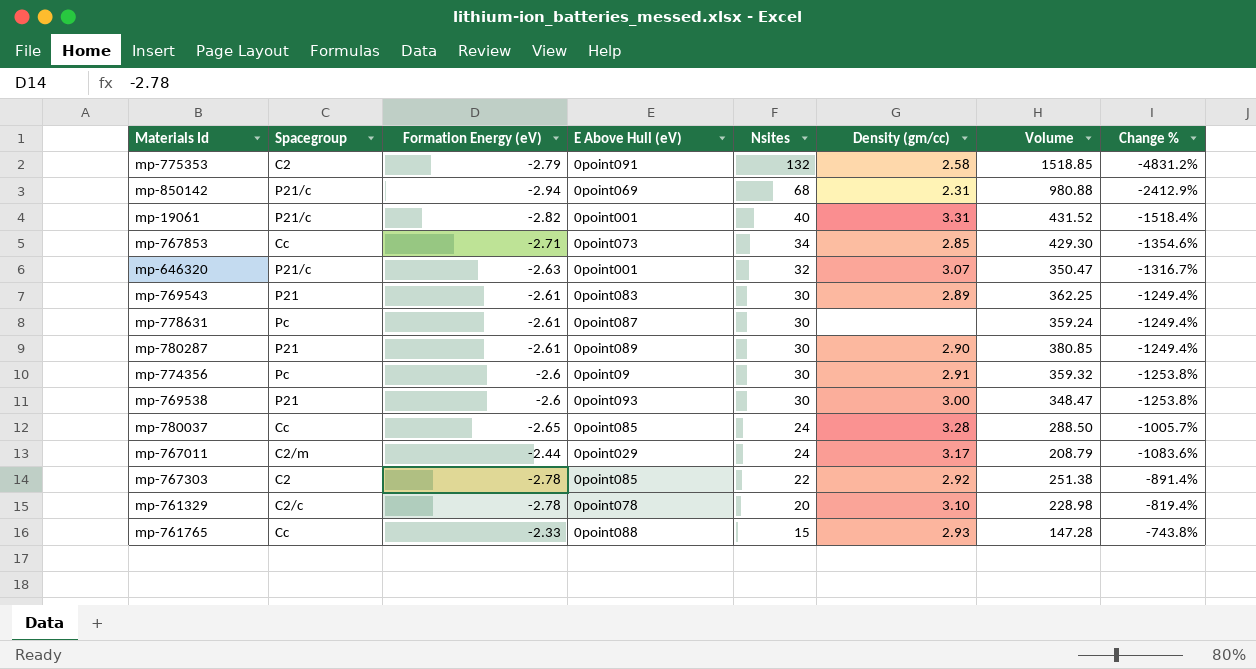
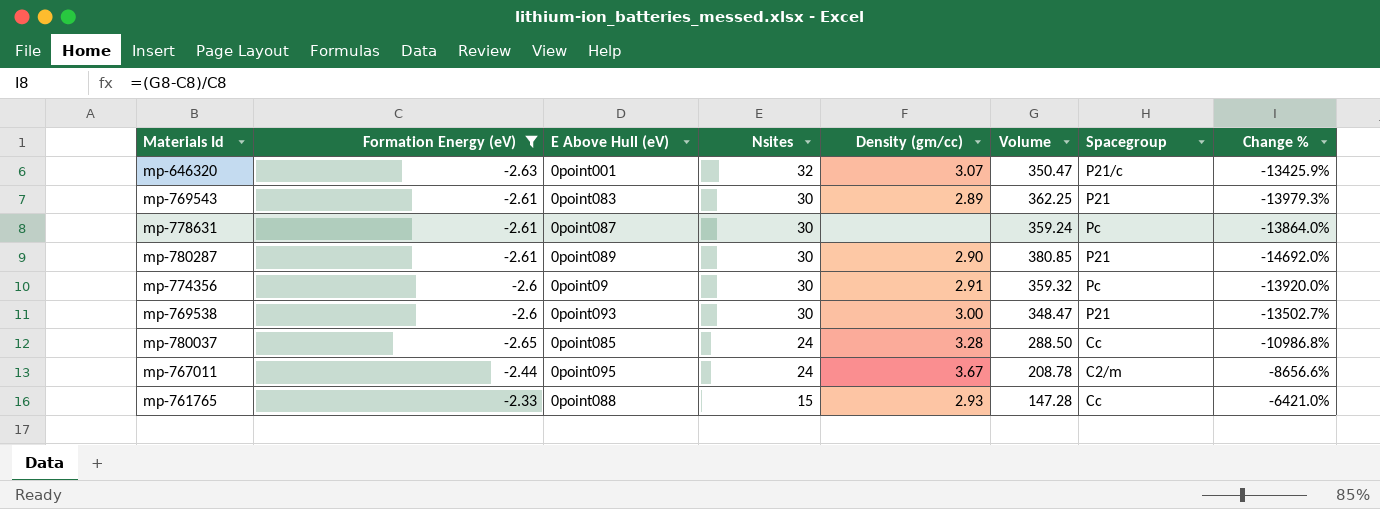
filter: none -> Formation Energy (eV) >= -2.65
column Spacegroup | position: 2 -> 7
column Change % | formula: ([Nsites] - [Formation Energy (eV)]) / [Formation Energy (eV)] -> ([Volume] - [Formation Energy (eV)]) / [Formation Energy (eV)]
mp-767011 | E Above Hull (eV): 0point029 -> 0point095
mp-767011 | Density (gm/cc): 3.17 -> 3.67
mp-767011 | Volume: 208.79 -> 208.78

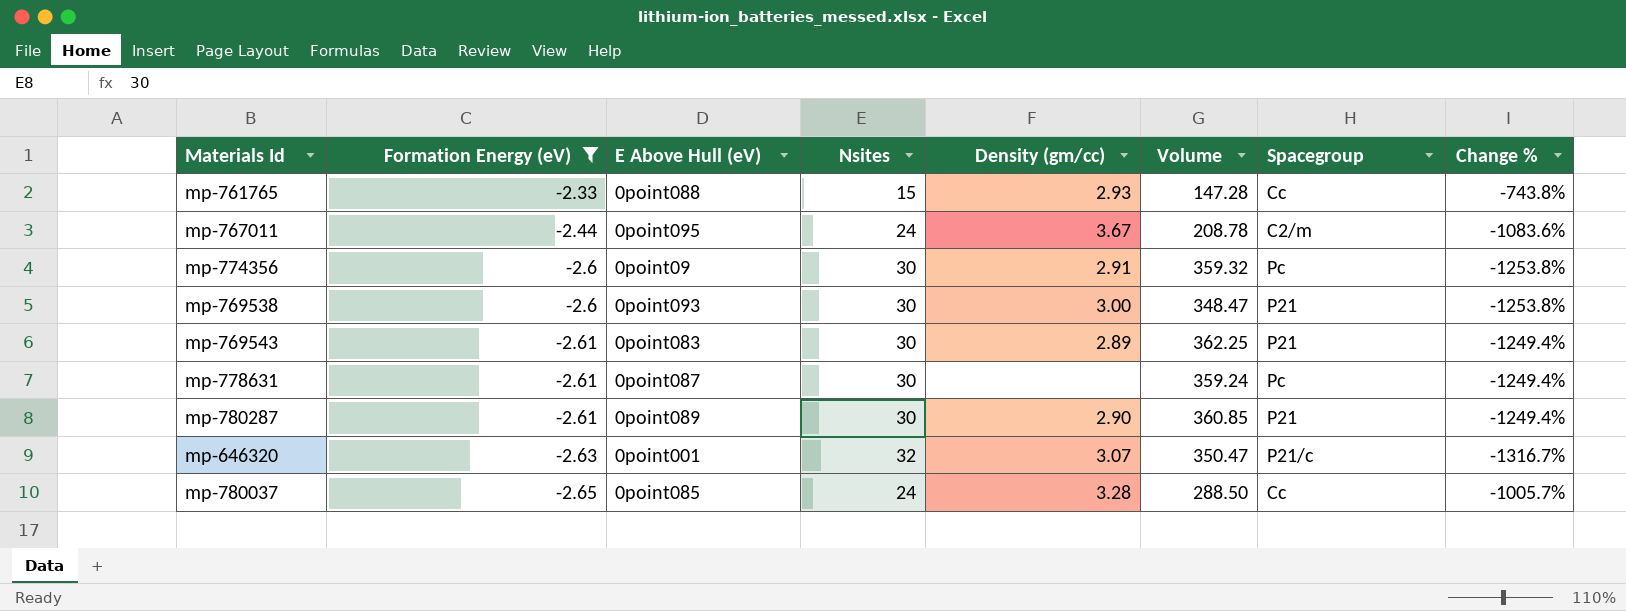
row order: Nsites descending -> Formation Energy (eV) descending
column Change % | formula: ([Volume] - [Formation Energy (eV)]) / [Formation Energy (eV)] -> ([Nsites] - [Formation Energy (eV)]) / [Formation Energy (eV)]
mp-780287 | Volume: 380.85 -> 360.85

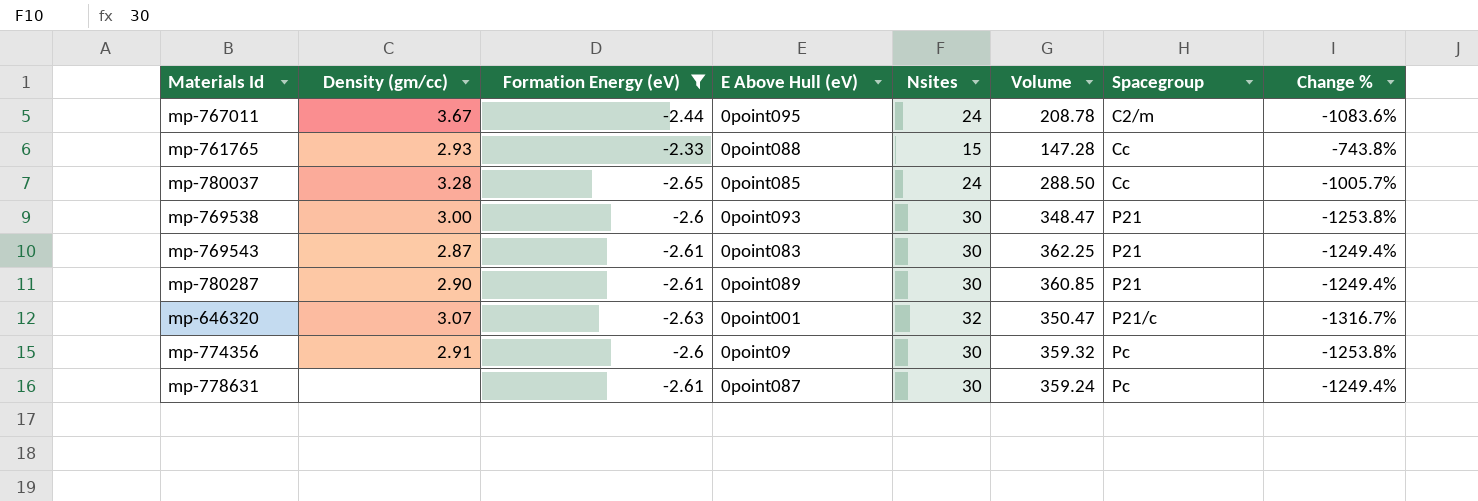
row order: Formation Energy (eV) descending -> Spacegroup ascending
column Density (gm/cc) | position: 5 -> 2
mp-769543 | Density (gm/cc): 2.89 -> 2.87

